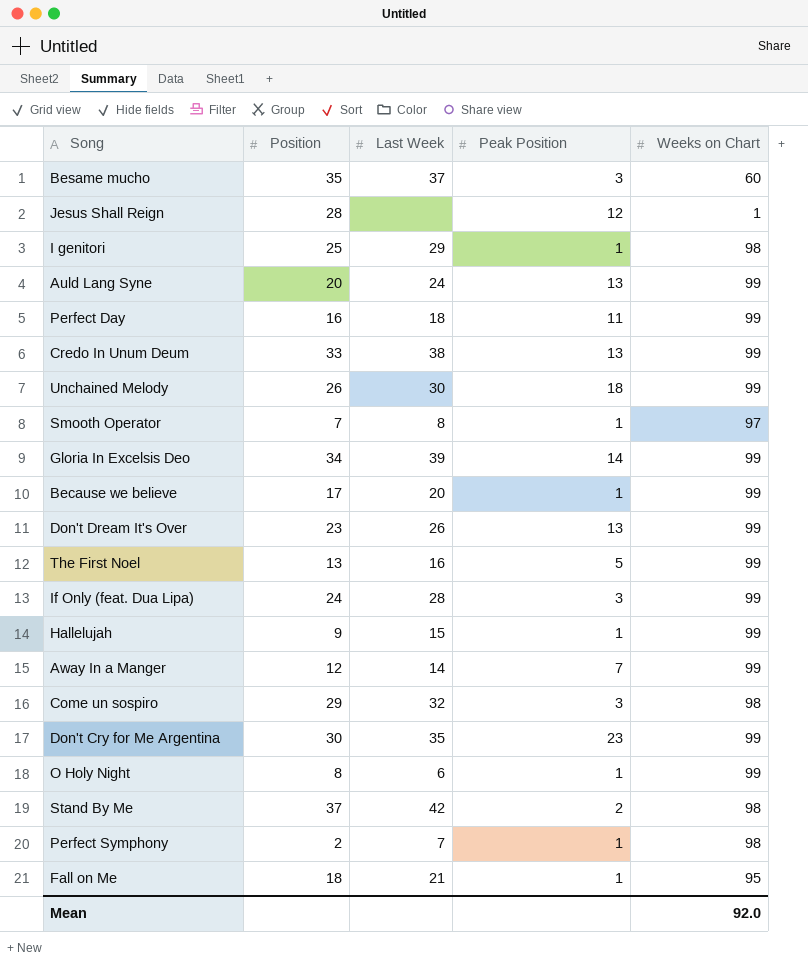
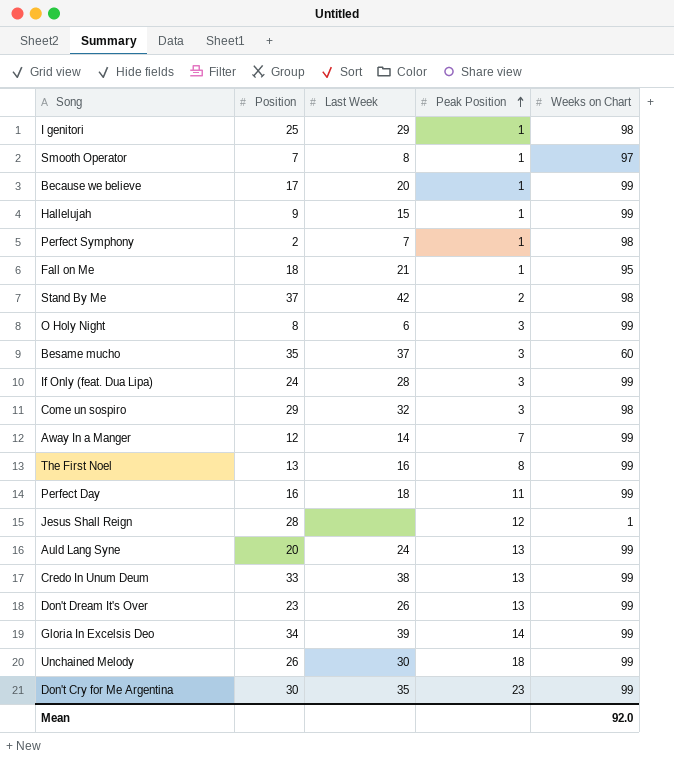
row order: none -> Peak Position ascending
O Holy Night | Peak Position: 1 -> 3
The First Noel | Peak Position: 5 -> 8

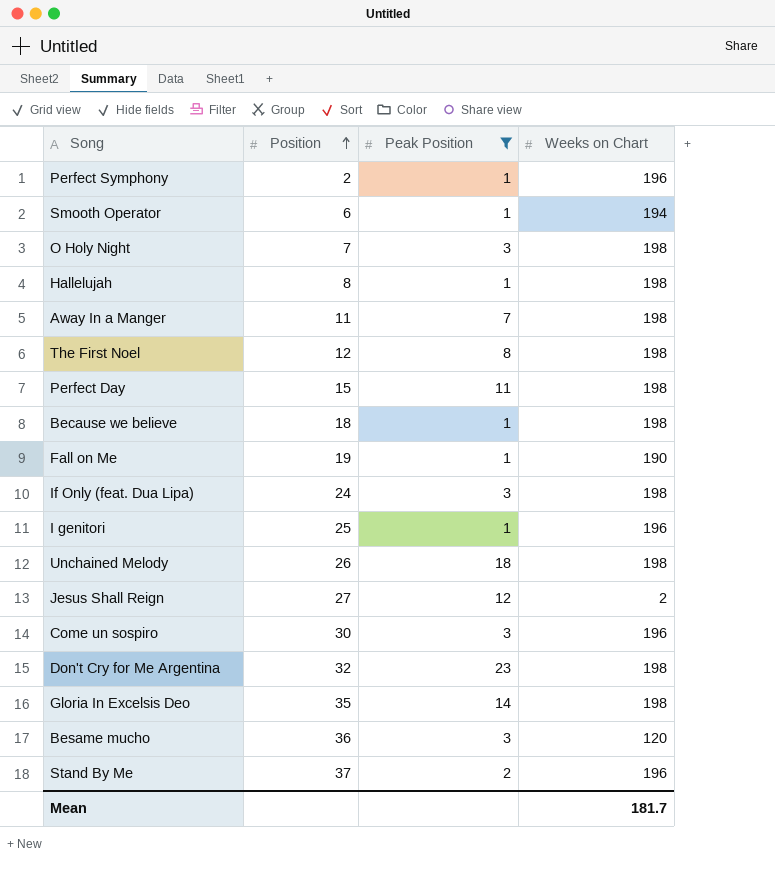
filter: none -> Peak Position != 13
row order: Peak Position ascending -> Position ascending
column Last Week | position: 3 -> none
Perfect Symphony | Weeks on Chart: 98 -> 196
Smooth Operator | Position: 7 -> 6
Smooth Operator | Weeks on Chart: 97 -> 194
O Holy Night | Position: 8 -> 7
O Holy Night | Weeks on Chart: 99 -> 198
Hallelujah | Position: 9 -> 8
Hallelujah | Weeks on Chart: 99 -> 198
Away In a Manger | Position: 12 -> 11
Away In a Manger | Weeks on Chart: 99 -> 198
The First Noel | Position: 13 -> 12
The First Noel | Weeks on Chart: 99 -> 198
Perfect Day | Position: 16 -> 15
Perfect Day | Weeks on Chart: 99 -> 198
Because we believe | Position: 17 -> 18
Because we believe | Weeks on Chart: 99 -> 198
Fall on Me | Position: 18 -> 19
Fall on Me | Weeks on Chart: 95 -> 190
If Only (feat. Dua Lipa) | Weeks on Chart: 99 -> 198
I genitori | Weeks on Chart: 98 -> 196
Unchained Melody | Weeks on Chart: 99 -> 198
Jesus Shall Reign | Position: 28 -> 27
Jesus Shall Reign | Weeks on Chart: 1 -> 2
Come un sospiro | Position: 29 -> 30
Come un sospiro | Weeks on Chart: 98 -> 196
Don't Cry for Me Argentina | Position: 30 -> 32
Don't Cry for Me Argentina | Weeks on Chart: 99 -> 198
Gloria In Excelsis Deo | Position: 34 -> 35
Gloria In Excelsis Deo | Weeks on Chart: 99 -> 198
Besame mucho | Position: 35 -> 36
Besame mucho | Weeks on Chart: 60 -> 120
Stand By Me | Weeks on Chart: 98 -> 196
Mean | Weeks on Chart: 92.0 -> 181.7

